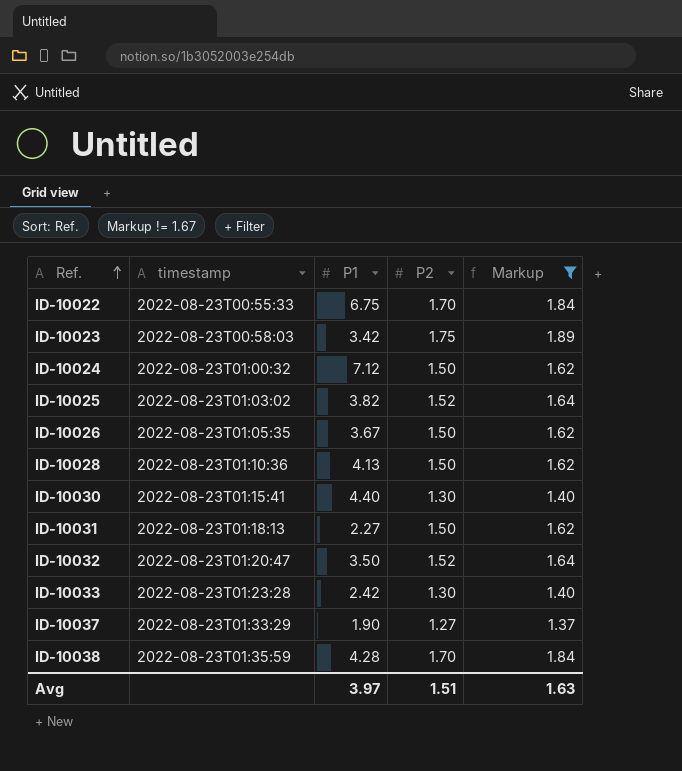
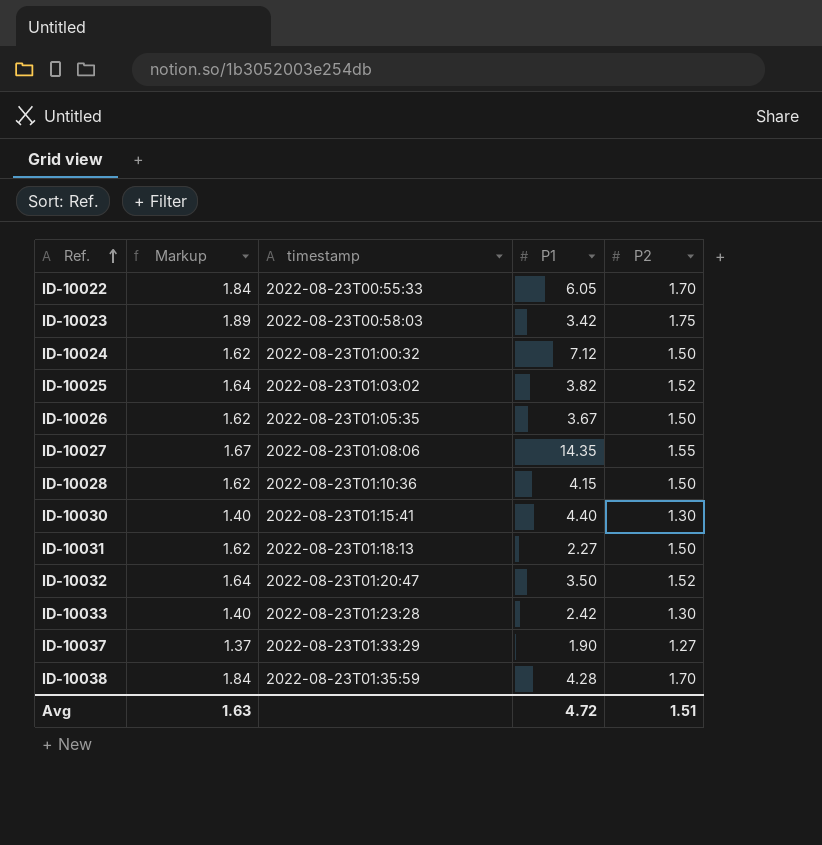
filter: Markup != 1.67 -> none
column Markup | position: 5 -> 2
ID-10022 | P1: 6.75 -> 6.05
ID-10028 | P1: 4.13 -> 4.15
Avg | P1: 3.97 -> 4.72

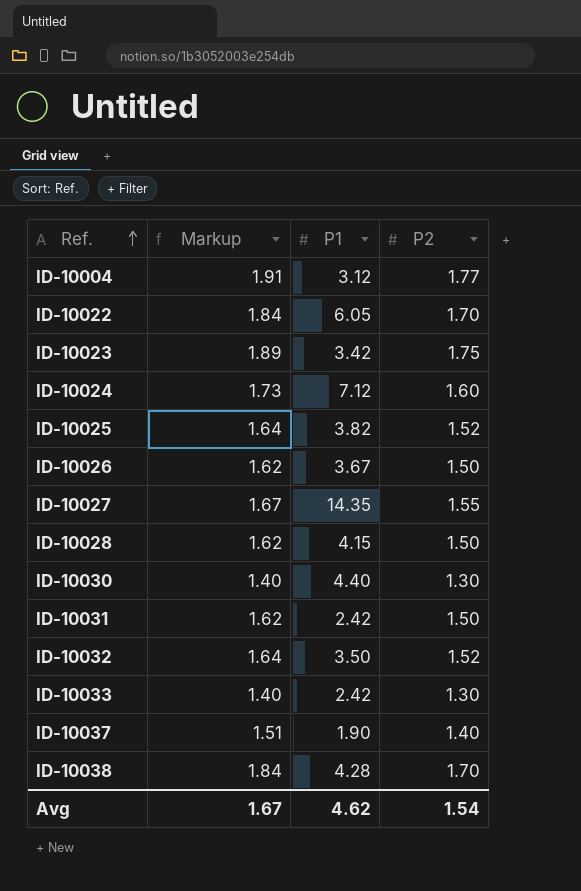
column timestamp | position: 3 -> none
row ID-10004: none -> 1.91 | 3.12 | 1.77
ID-10024 | Markup: 1.62 -> 1.73
ID-10024 | P2: 1.50 -> 1.60
ID-10031 | P1: 2.27 -> 2.42
ID-10037 | Markup: 1.37 -> 1.51
ID-10037 | P2: 1.27 -> 1.40
Avg | Markup: 1.63 -> 1.67
Avg | P1: 4.72 -> 4.62
Avg | P2: 1.51 -> 1.54

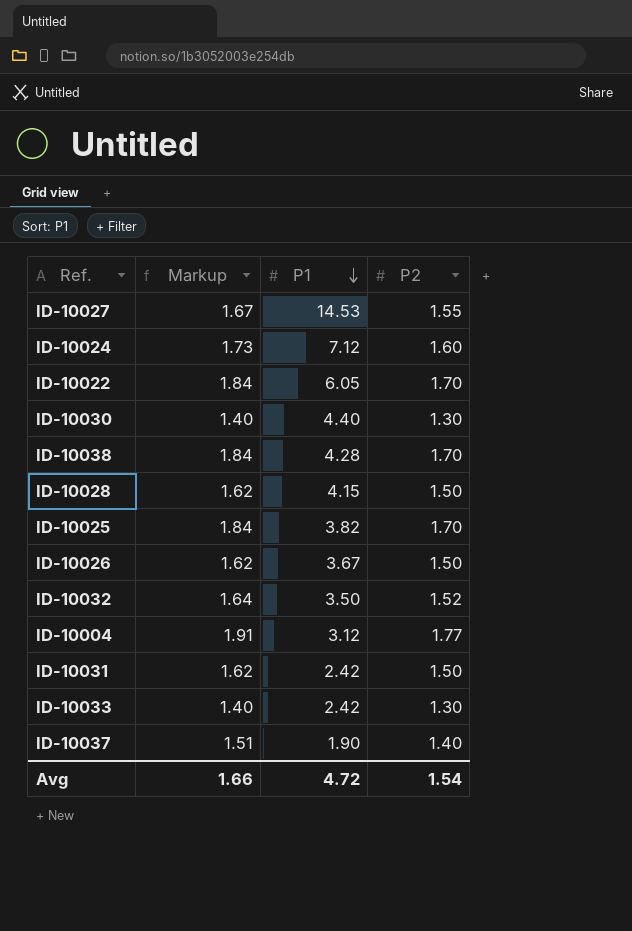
row order: Ref. ascending -> P1 descending
row ID-10023: 1.89 | 3.42 | 1.75 -> none
ID-10027 | P1: 14.35 -> 14.53
ID-10025 | Markup: 1.64 -> 1.84
ID-10025 | P2: 1.52 -> 1.70
Avg | Markup: 1.67 -> 1.66
Avg | P1: 4.62 -> 4.72

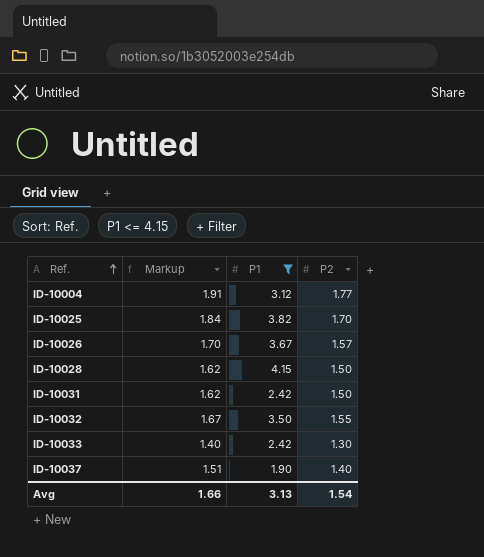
filter: none -> P1 <= 4.15
row order: P1 descending -> Ref. ascending
ID-10026 | Markup: 1.62 -> 1.70
ID-10026 | P2: 1.50 -> 1.57
ID-10032 | Markup: 1.64 -> 1.67
ID-10032 | P2: 1.52 -> 1.55
Avg | P1: 4.72 -> 3.13

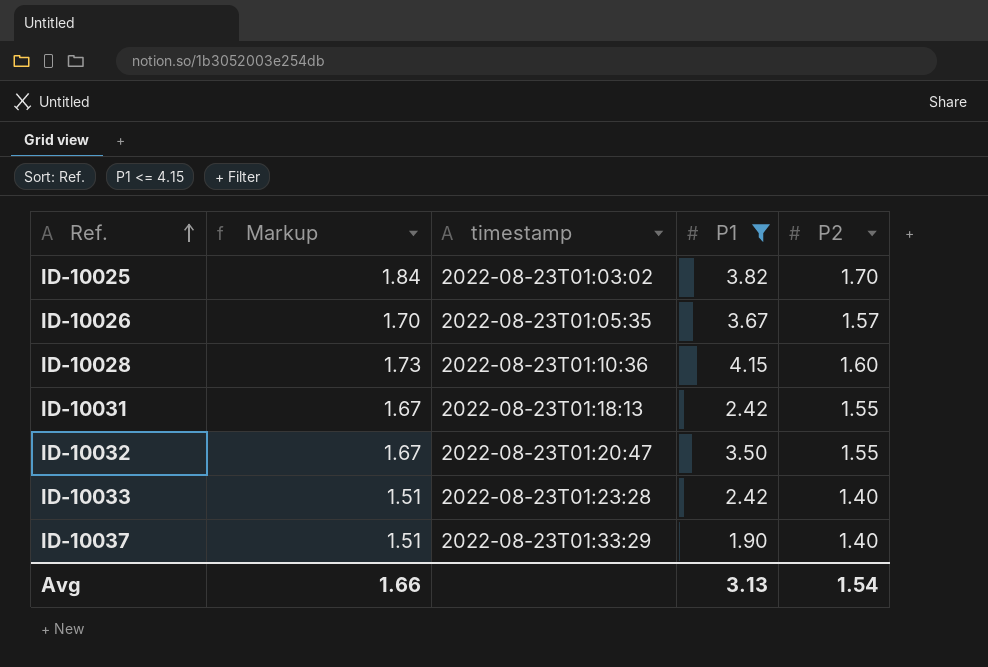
column timestamp | position: none -> 3
row ID-10004: 1.91 | 3.12 | 1.77 -> none
ID-10028 | Markup: 1.62 -> 1.73
ID-10028 | P2: 1.50 -> 1.60
ID-10031 | Markup: 1.62 -> 1.67
ID-10031 | P2: 1.50 -> 1.55
ID-10033 | Markup: 1.40 -> 1.51
ID-10033 | P2: 1.30 -> 1.40

